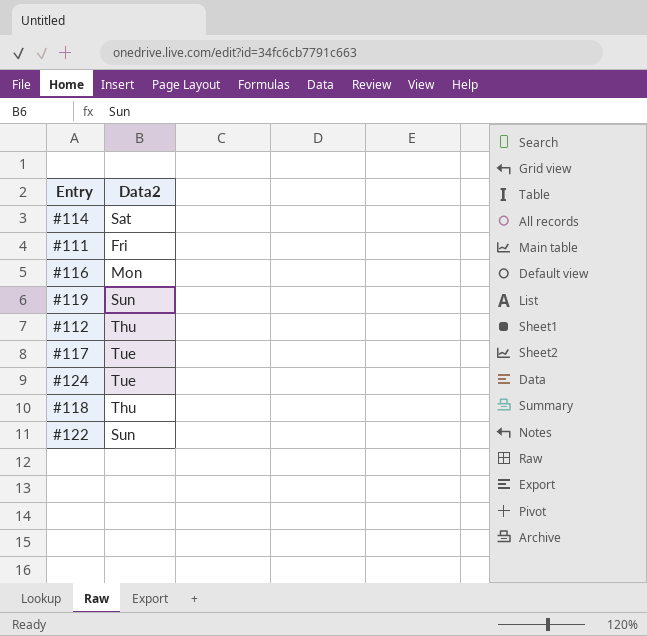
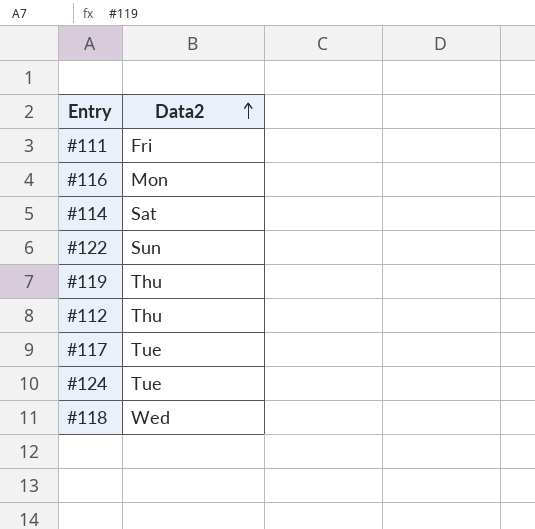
row order: none -> Data2 ascending
#119 | Data2: Sun -> Thu
#118 | Data2: Thu -> Wed

